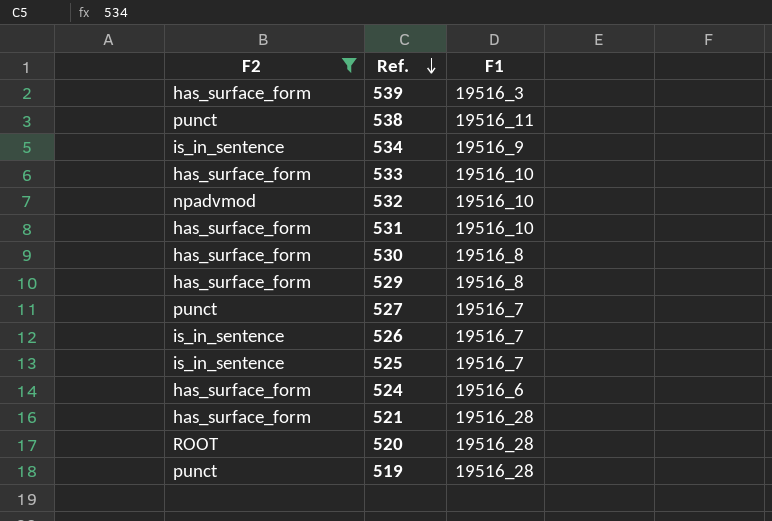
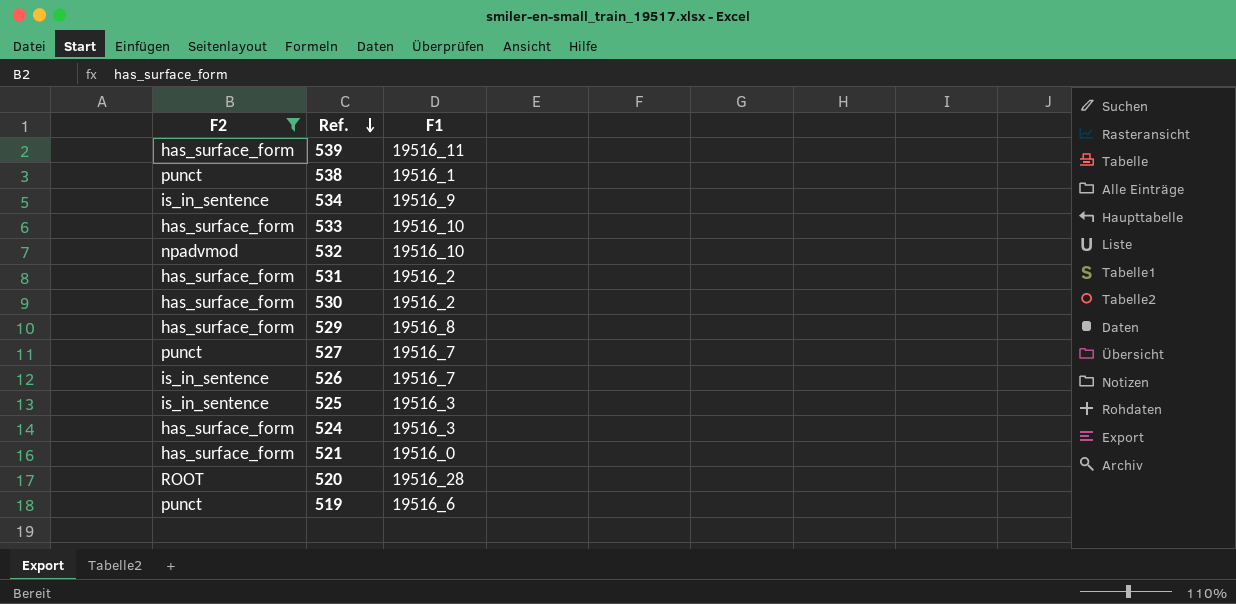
539 | F1: 19516_3 -> 19516_11
538 | F1: 19516_11 -> 19516_1
531 | F1: 19516_10 -> 19516_2
530 | F1: 19516_8 -> 19516_2
525 | F1: 19516_7 -> 19516_3
524 | F1: 19516_6 -> 19516_3
521 | F1: 19516_28 -> 19516_0
519 | F1: 19516_28 -> 19516_6

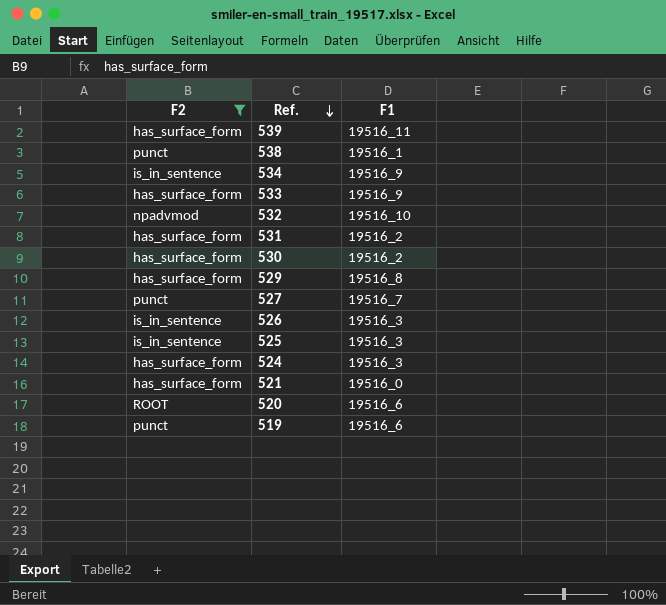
533 | F1: 19516_10 -> 19516_9
526 | F1: 19516_7 -> 19516_3
520 | F1: 19516_28 -> 19516_6

